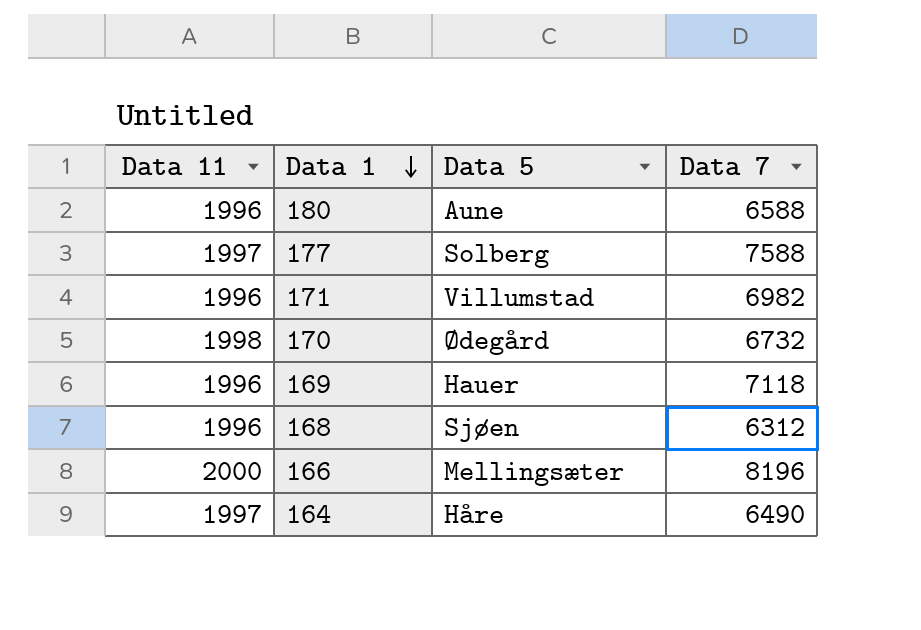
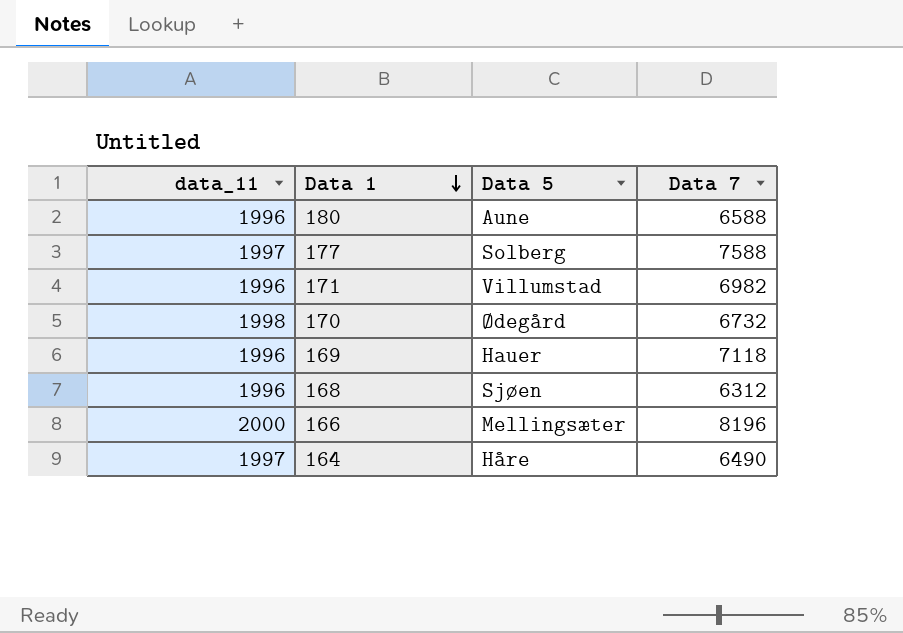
column name: Data 11 -> data_11

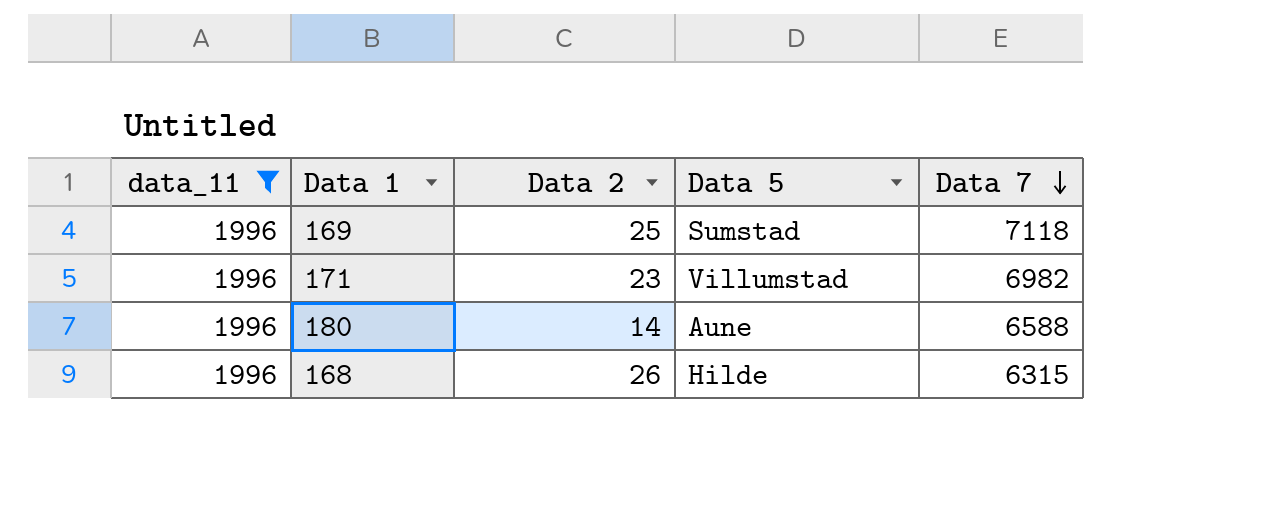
filter: none -> data_11 = 1996
row order: Data 1 descending -> Data 7 descending
column Data 2 | position: none -> 3
169 | Data 5: Hauer -> Sumstad
168 | Data 5: Sjøen -> Hilde
168 | Data 7: 6312 -> 6315

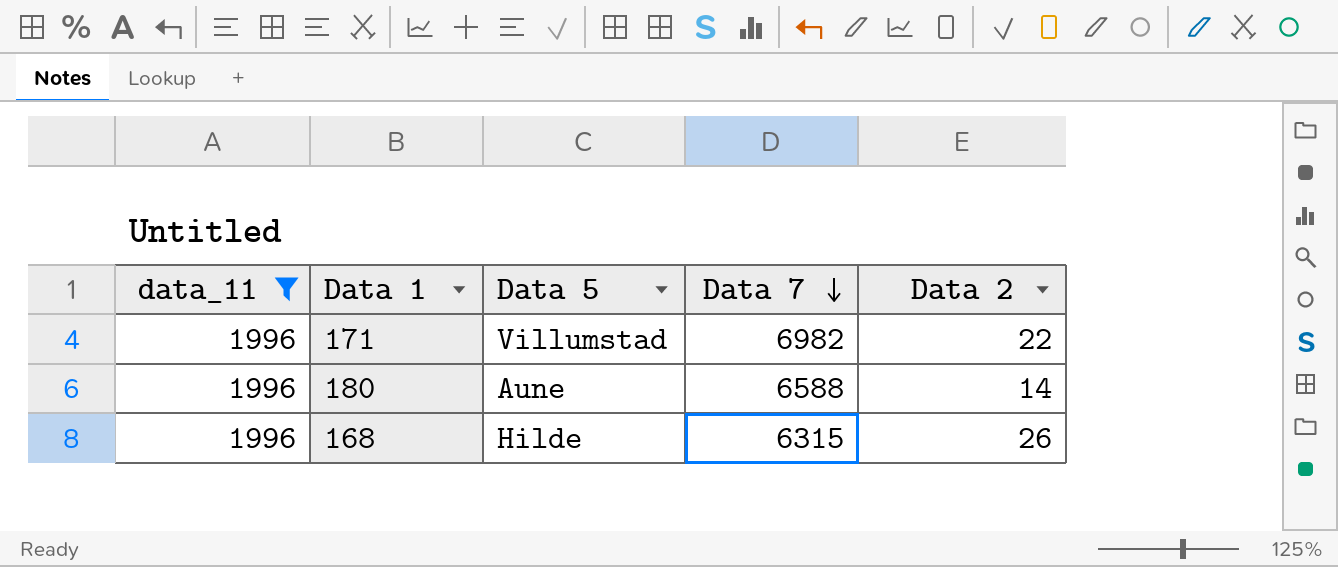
column Data 2 | position: 3 -> 5
row 169: 1996 | 25 | Sumstad | 7118 -> none
171 | Data 2: 23 -> 22

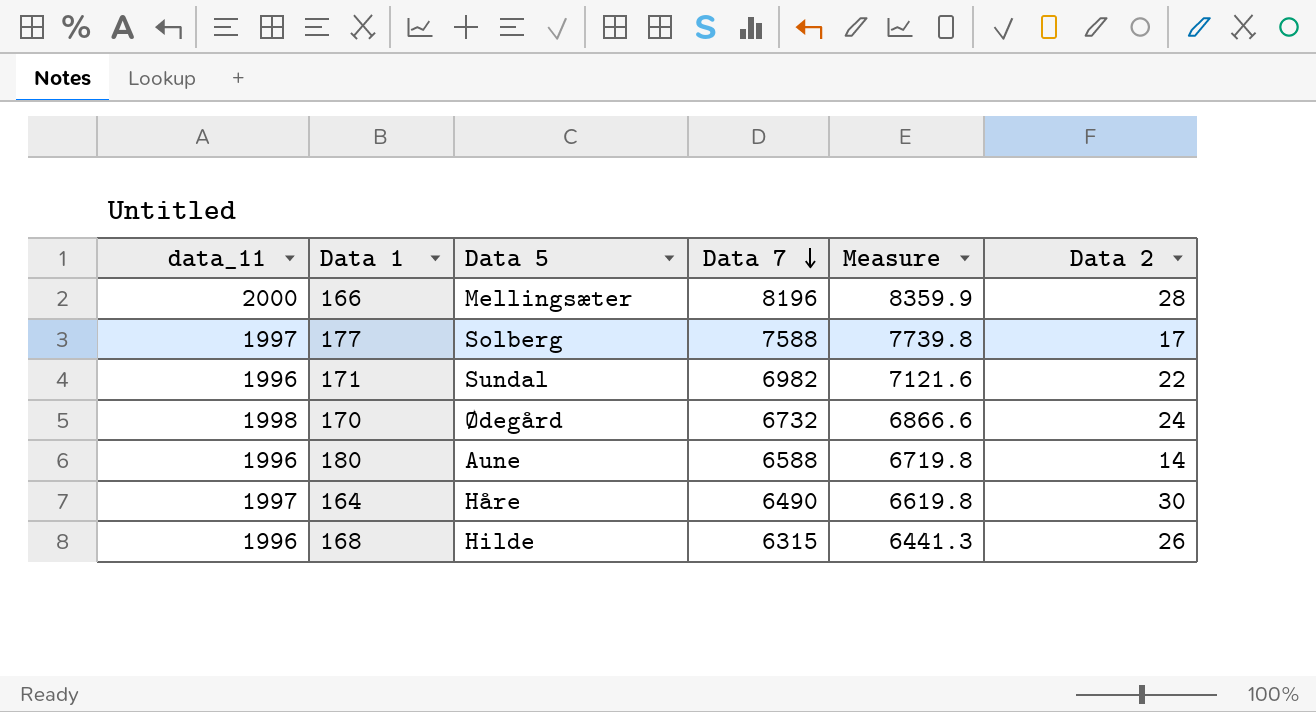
filter: data_11 = 1996 -> none
column Measure | formula: none -> [Data 7] * 1.02
171 | Data 5: Villumstad -> Sundal

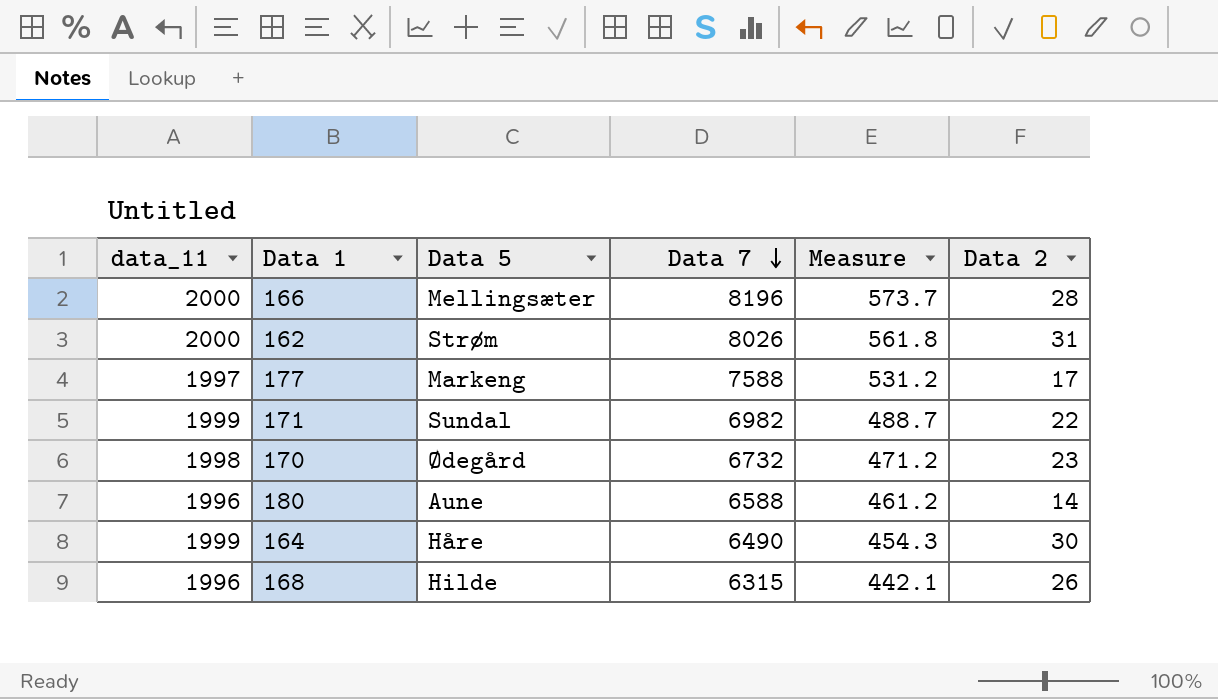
column Measure | formula: [Data 7] * 1.02 -> [Data 7] * 0.07
row 162: none -> 2000 | Strøm | 8026 | 561.8 | 31
177 | Data 5: Solberg -> Markeng
171 | data_11: 1996 -> 1999
170 | Data 2: 24 -> 23
164 | data_11: 1997 -> 1999

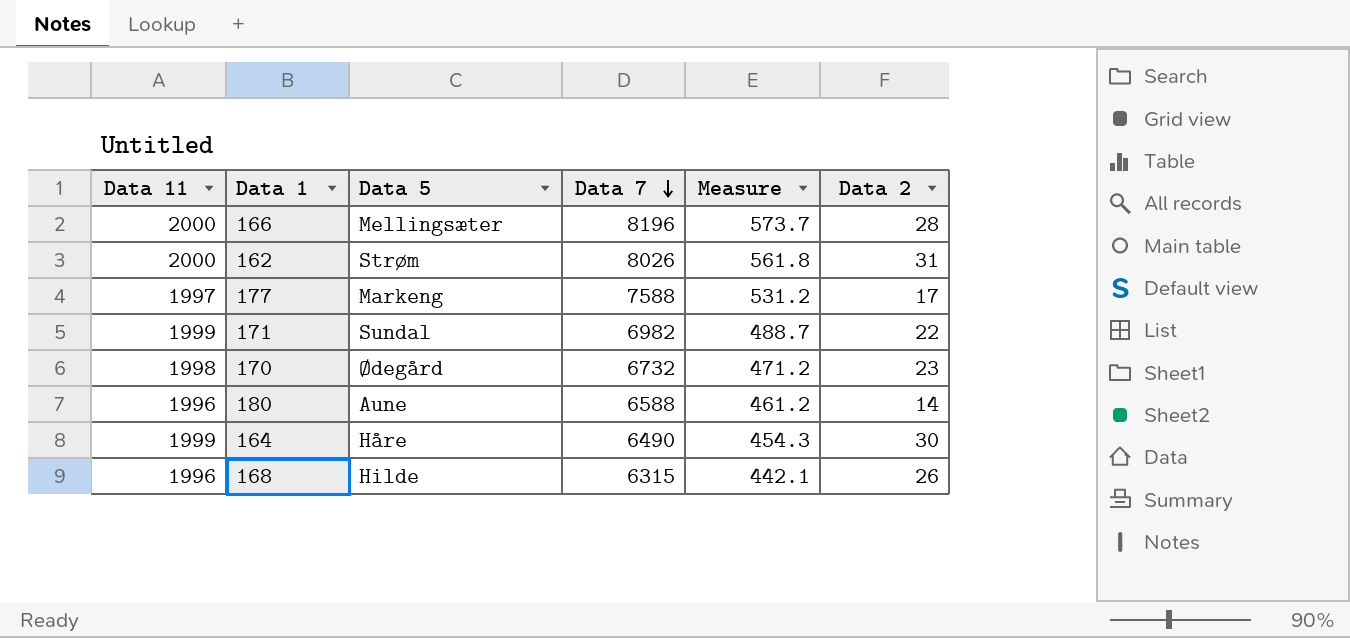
column name: data_11 -> Data 11

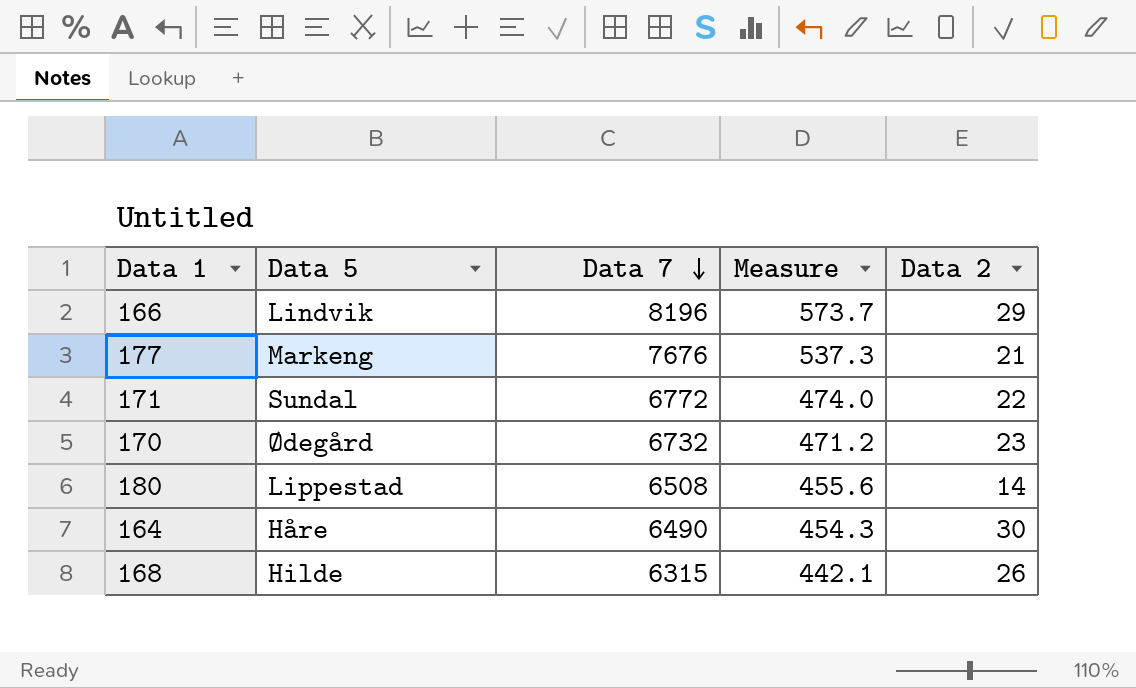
column Data 11 | position: 1 -> none
row 162: 2000 | Strøm | 8026 | 561.8 | 31 -> none
166 | Data 5: Mellingsæter -> Lindvik
166 | Data 2: 28 -> 29
177 | Data 7: 7588 -> 7676
177 | Measure: 531.2 -> 537.3
177 | Data 2: 17 -> 21
171 | Data 7: 6982 -> 6772
171 | Measure: 488.7 -> 474.0
180 | Data 5: Aune -> Lippestad
180 | Data 7: 6588 -> 6508
180 | Measure: 461.2 -> 455.6

